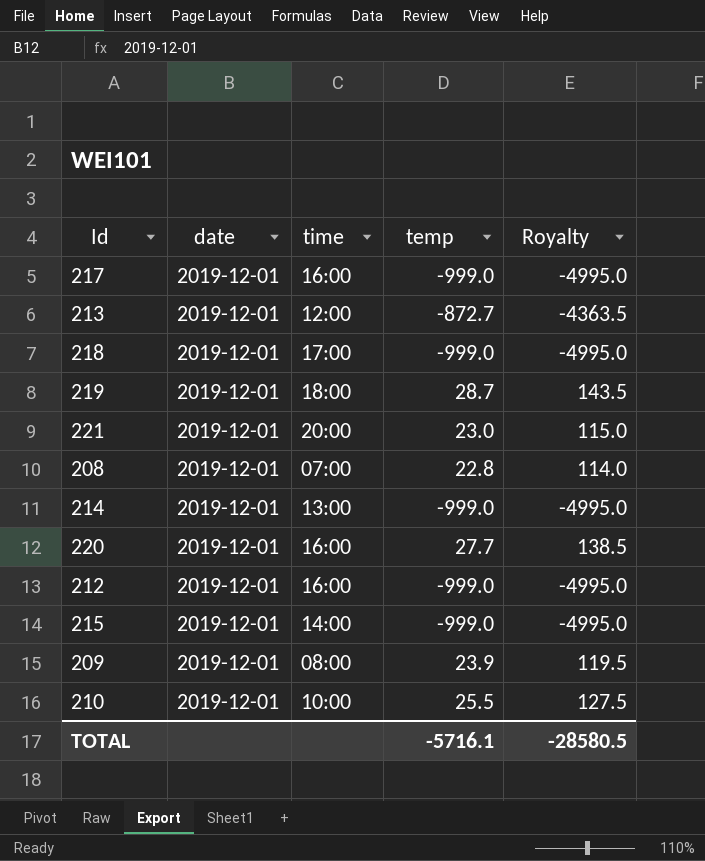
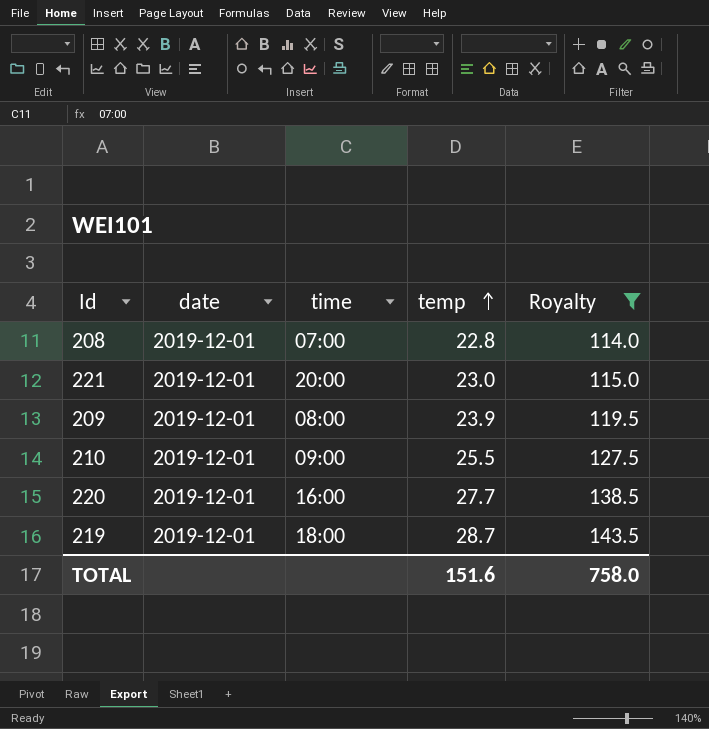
filter: none -> Royalty >= 114.0
row order: none -> temp ascending
210 | time: 10:00 -> 09:00
TOTAL | temp: -5716.1 -> 151.6
TOTAL | Royalty: -28580.5 -> 758.0

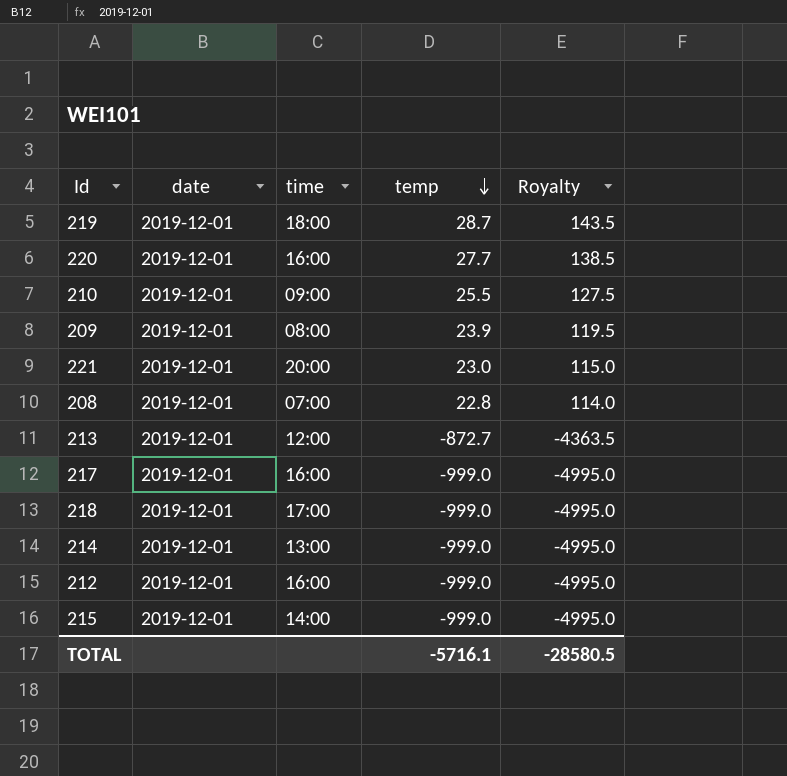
filter: Royalty >= 114.0 -> none
row order: temp ascending -> temp descending
TOTAL | temp: 151.6 -> -5716.1
TOTAL | Royalty: 758.0 -> -28580.5

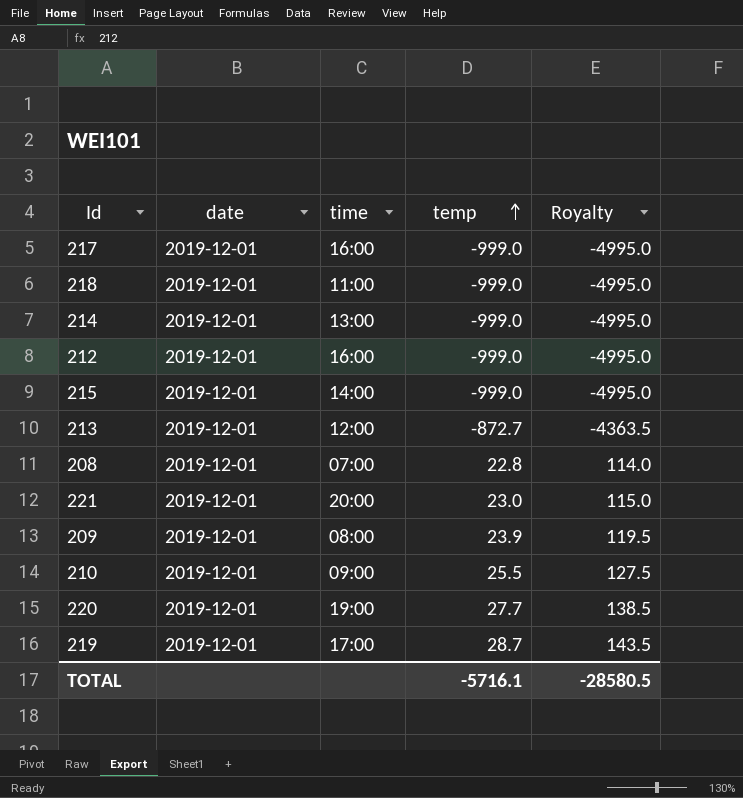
row order: temp descending -> temp ascending
218 | time: 17:00 -> 11:00
220 | time: 16:00 -> 19:00
219 | time: 18:00 -> 17:00

